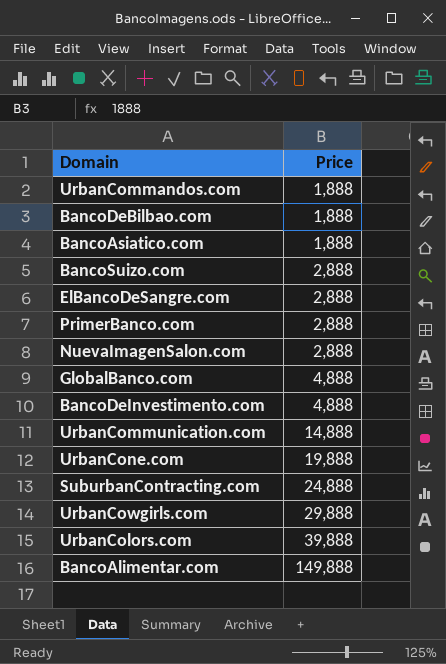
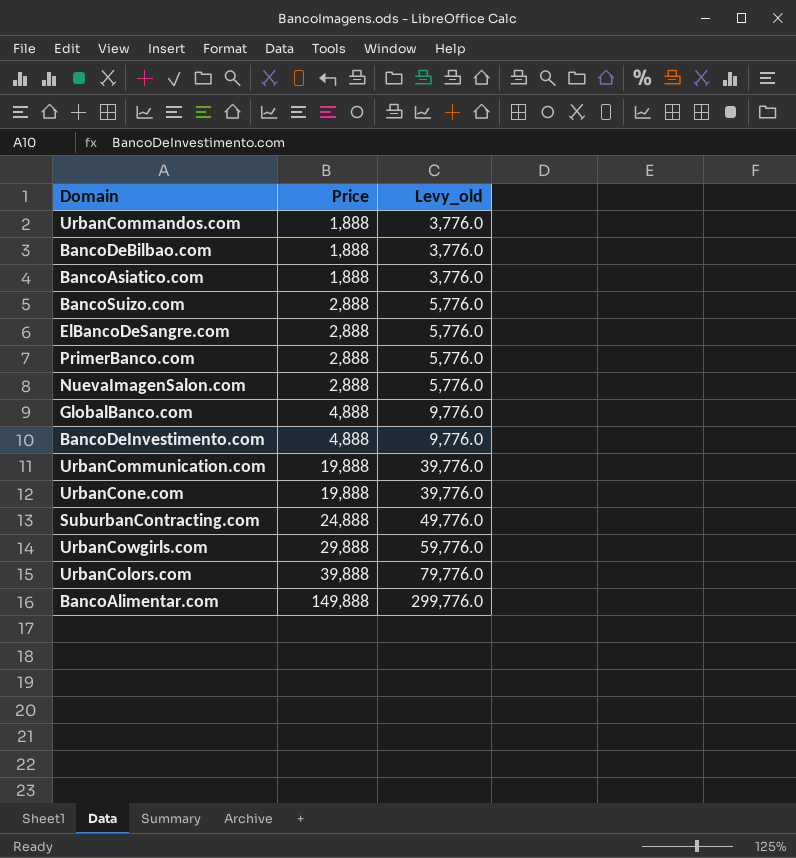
column Levy_old | formula: none -> [Price] * 2
UrbanCommunication.com | Price: 14,888 -> 19,888

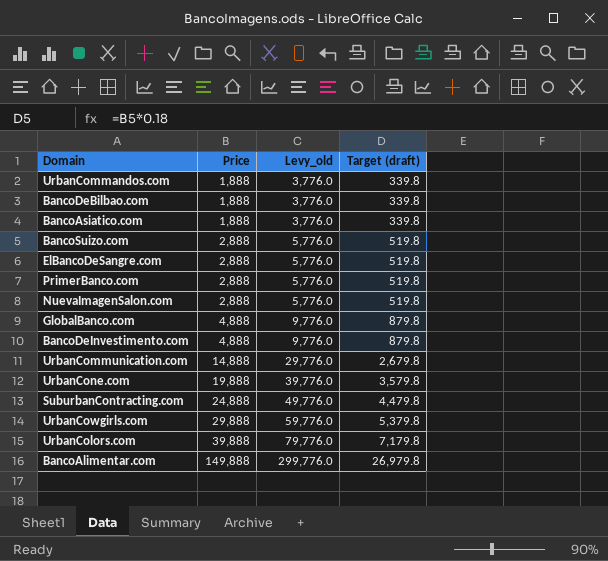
column Target (draft) | formula: none -> [Price] * 0.18
UrbanCommunication.com | Price: 19,888 -> 14,888
UrbanCommunication.com | Levy_old: 39,776.0 -> 29,776.0

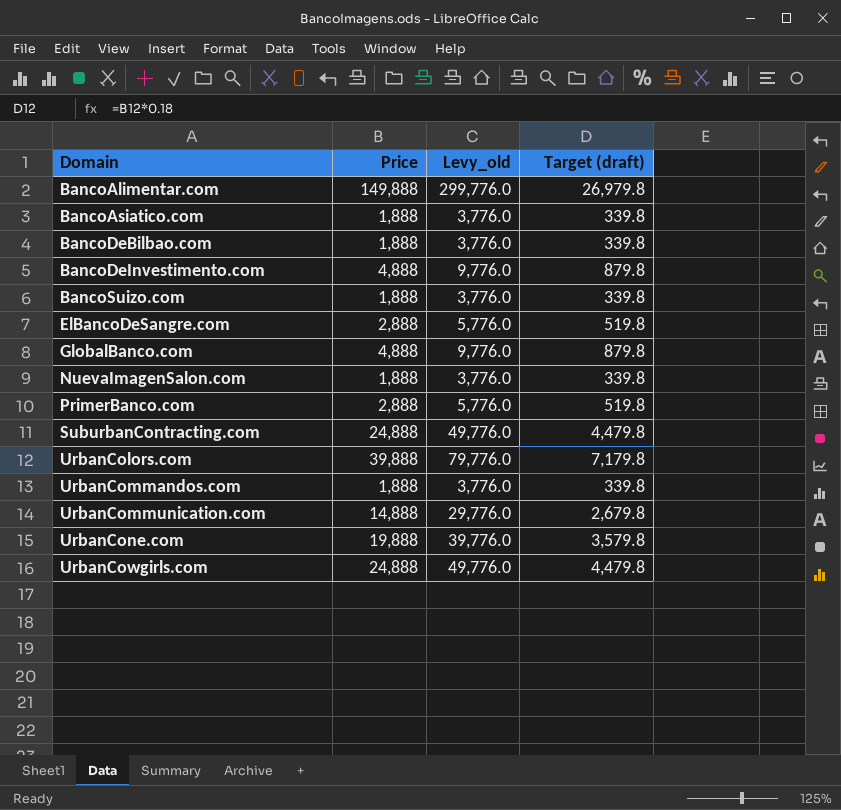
row order: Price ascending -> Domain ascending
BancoSuizo.com | Price: 2,888 -> 1,888
BancoSuizo.com | Levy_old: 5,776.0 -> 3,776.0
BancoSuizo.com | Target (draft): 519.8 -> 339.8
NuevaImagenSalon.com | Price: 2,888 -> 1,888
NuevaImagenSalon.com | Levy_old: 5,776.0 -> 3,776.0
NuevaImagenSalon.com | Target (draft): 519.8 -> 339.8
UrbanCowgirls.com | Price: 29,888 -> 24,888
UrbanCowgirls.com | Levy_old: 59,776.0 -> 49,776.0
UrbanCowgirls.com | Target (draft): 5,379.8 -> 4,479.8

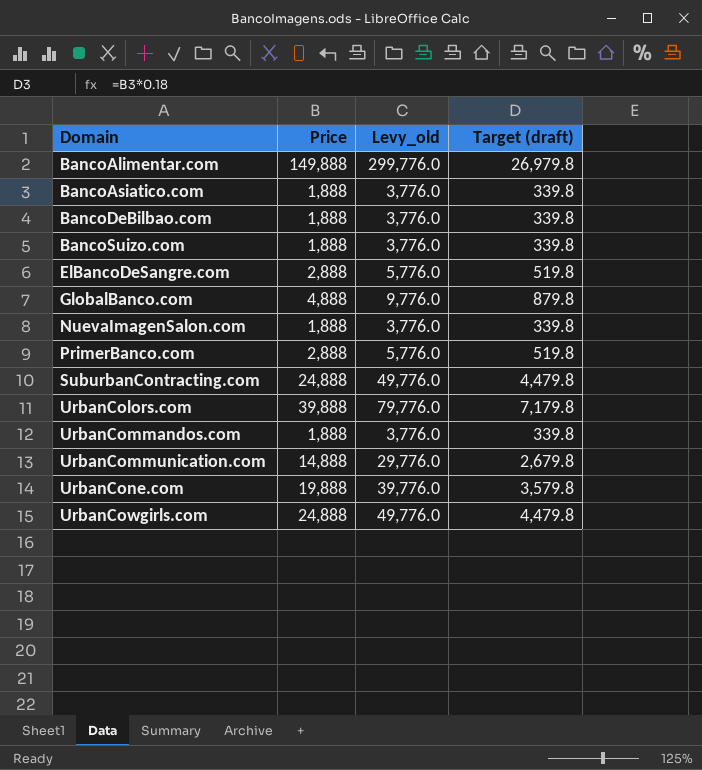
row BancoDeInvestimento.com: 4,888 | 9,776.0 | 879.8 -> none

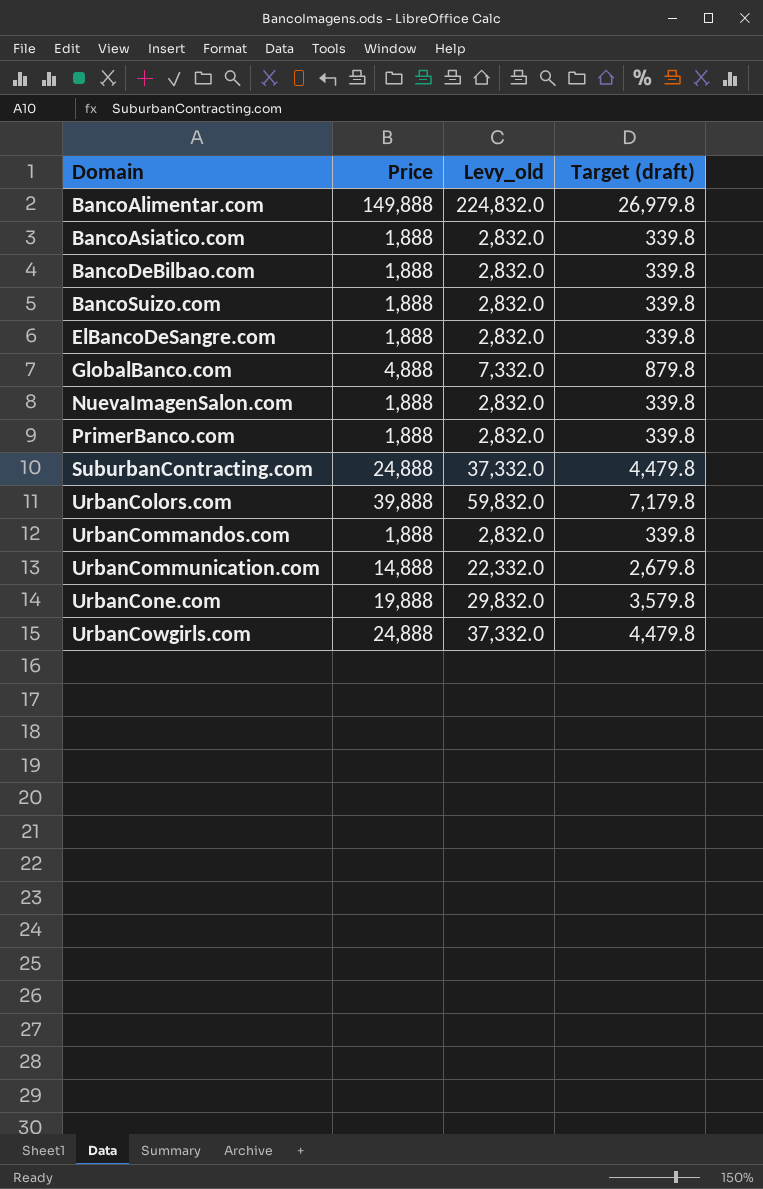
column Levy_old | formula: [Price] * 2 -> [Price] * 1.5
ElBancoDeSangre.com | Price: 2,888 -> 1,888
ElBancoDeSangre.com | Target (draft): 519.8 -> 339.8
PrimerBanco.com | Price: 2,888 -> 1,888
PrimerBanco.com | Target (draft): 519.8 -> 339.8

